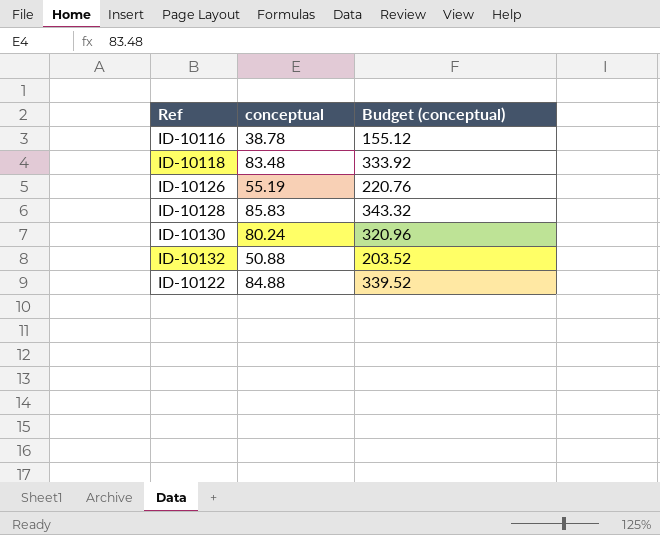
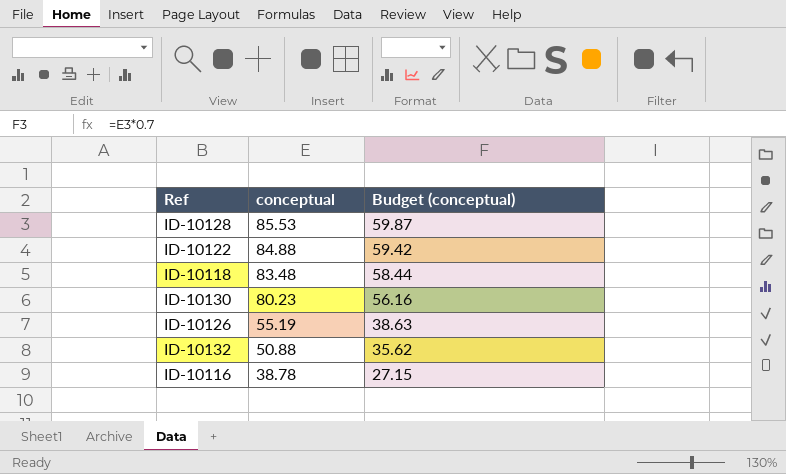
row order: none -> conceptual descending
column Budget (conceptual) | formula: [conceptual] * 4 -> [conceptual] * 0.7
ID-10128 | conceptual: 85.83 -> 85.53
ID-10130 | conceptual: 80.24 -> 80.23

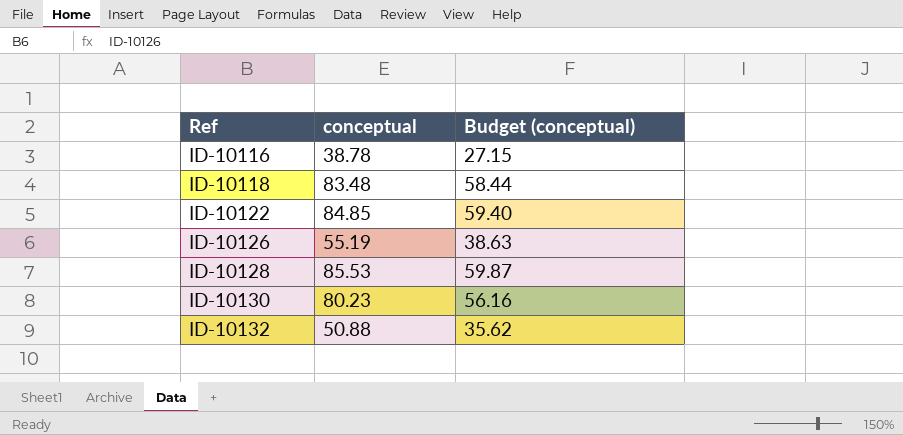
row order: conceptual descending -> Ref ascending
ID-10122 | conceptual: 84.88 -> 84.85
ID-10122 | Budget (conceptual): 59.42 -> 59.40

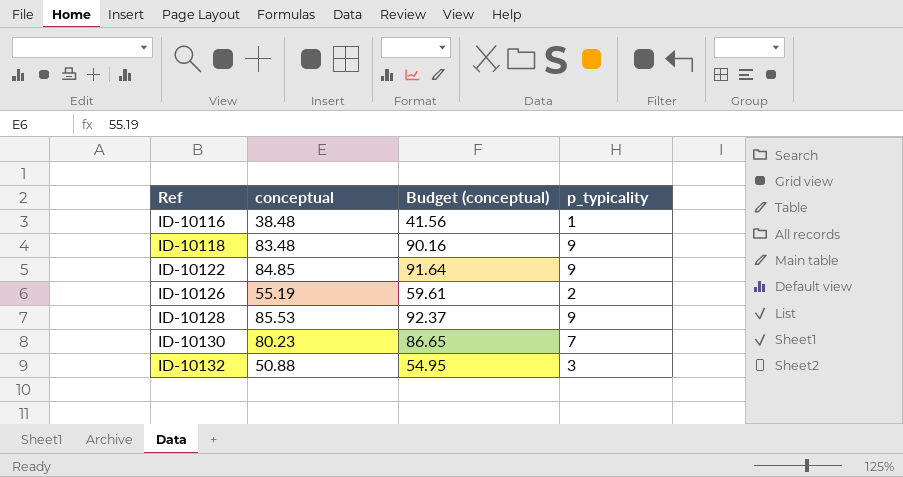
column Budget (conceptual) | formula: [conceptual] * 0.7 -> [conceptual] * 1.08
column p_typicality | position: none -> 4
ID-10116 | conceptual: 38.78 -> 38.48

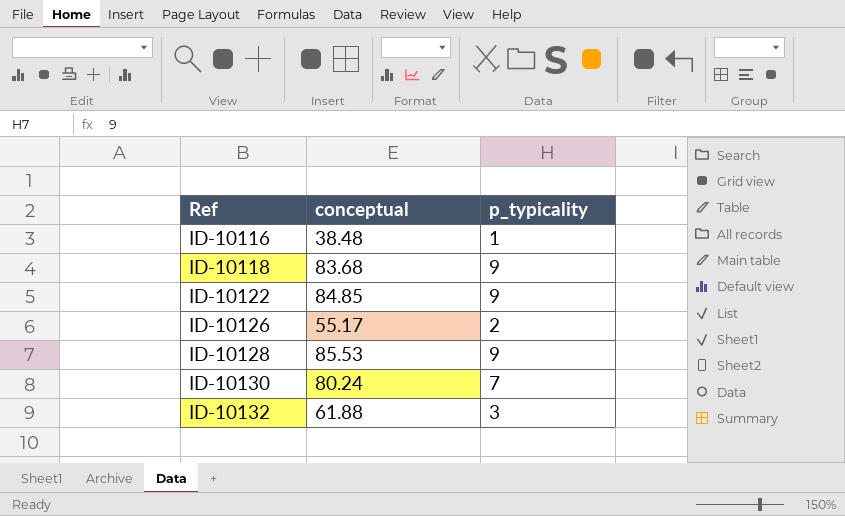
column Budget (conceptual) | formula: [conceptual] * 1.08 -> none
ID-10118 | conceptual: 83.48 -> 83.68
ID-10126 | conceptual: 55.19 -> 55.17
ID-10130 | conceptual: 80.23 -> 80.24
ID-10132 | conceptual: 50.88 -> 61.88

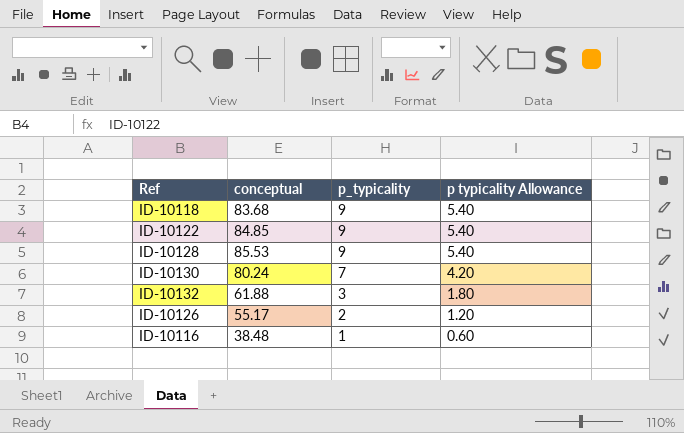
row order: Ref ascending -> p_typicality descending
column p typicality Allowance | formula: none -> [p_typicality] * 0.6

